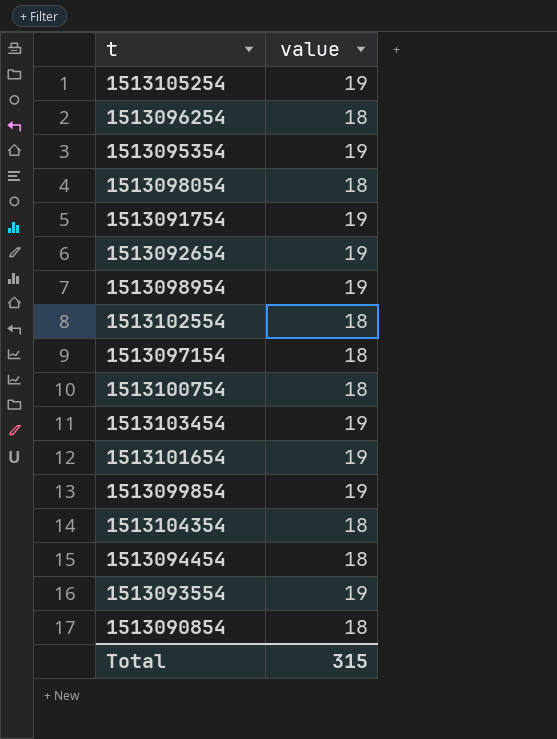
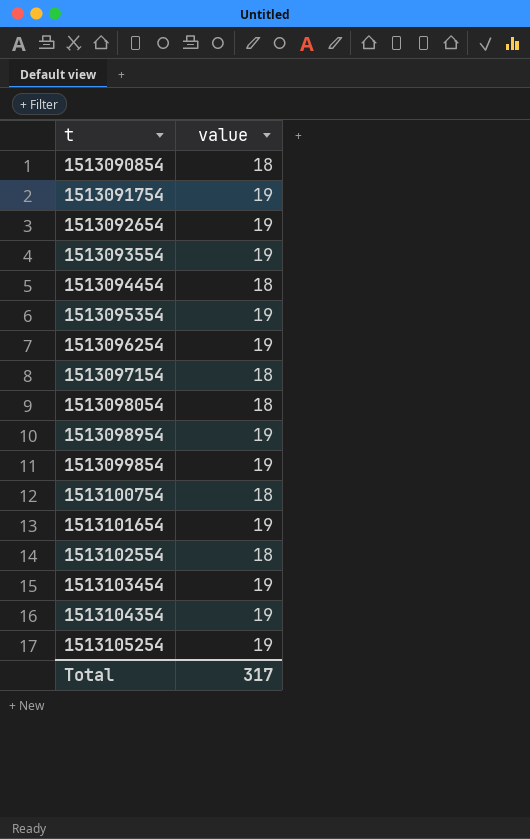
row order: none -> t ascending
1513096254 | value: 18 -> 19
1513104354 | value: 18 -> 19
Total | value: 315 -> 317

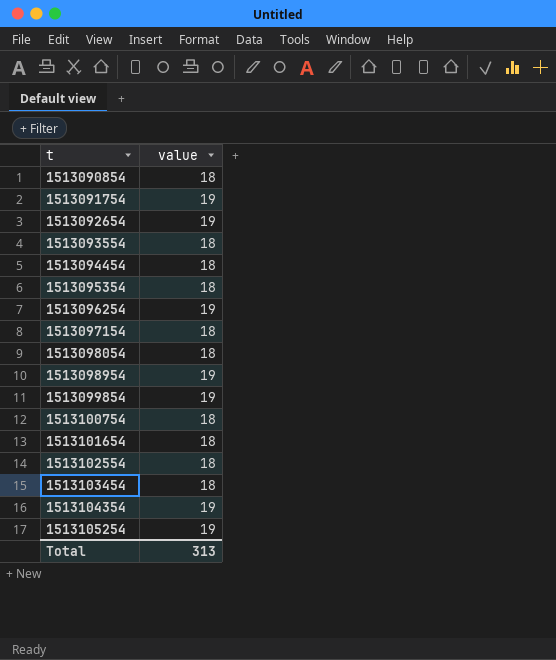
1513093554 | value: 19 -> 18
1513095354 | value: 19 -> 18
1513101654 | value: 19 -> 18
1513103454 | value: 19 -> 18
Total | value: 317 -> 313

